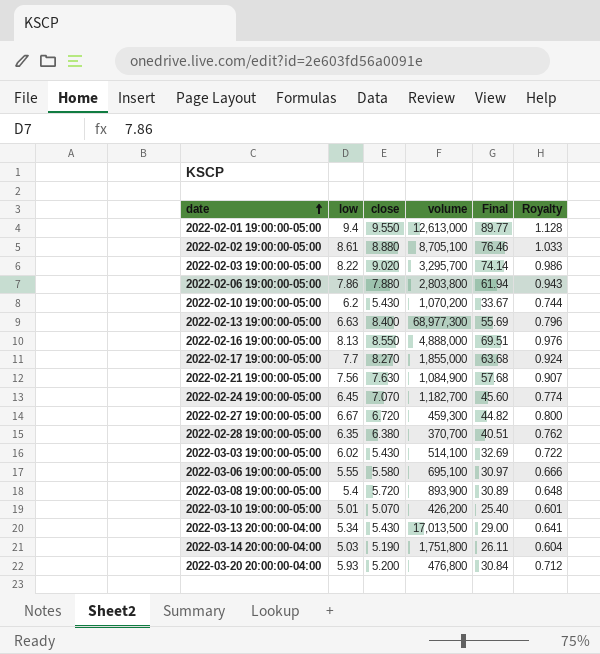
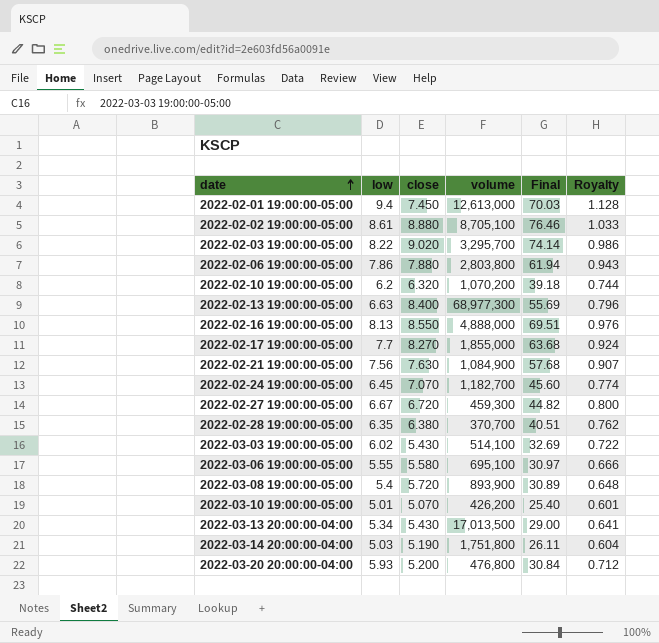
2022-02-01 19:00:00-05:00 | close: 9.550 -> 7.450
2022-02-01 19:00:00-05:00 | Final: 89.77 -> 70.03
2022-02-10 19:00:00-05:00 | close: 5.430 -> 6.320
2022-02-10 19:00:00-05:00 | Final: 33.67 -> 39.18

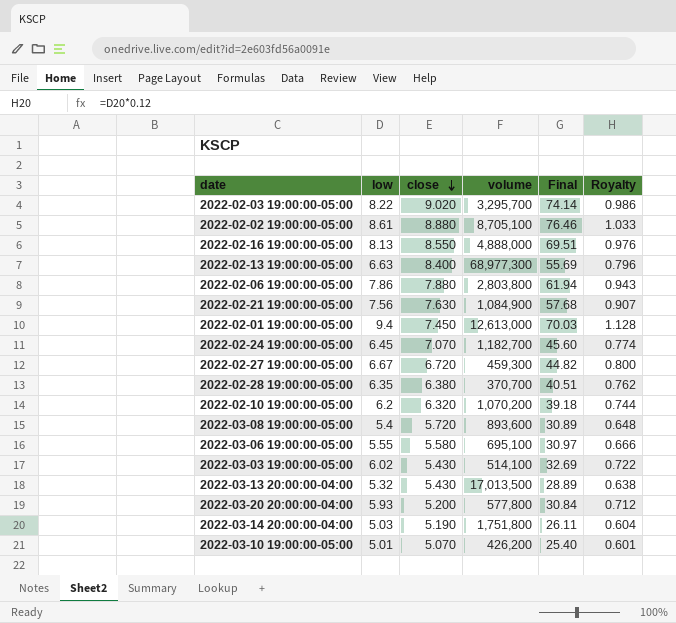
row order: date ascending -> close descending
row 2022-02-17 19:00:00-05:00: 7.7 | 8.270 | 1,855,000 | 63.68 | 0.924 -> none
2022-03-08 19:00:00-05:00 | volume: 893,900 -> 893,600
2022-03-13 20:00:00-04:00 | low: 5.34 -> 5.32
2022-03-13 20:00:00-04:00 | Final: 29.00 -> 28.89
2022-03-13 20:00:00-04:00 | Royalty: 0.641 -> 0.638
2022-03-20 20:00:00-04:00 | volume: 476,800 -> 577,800

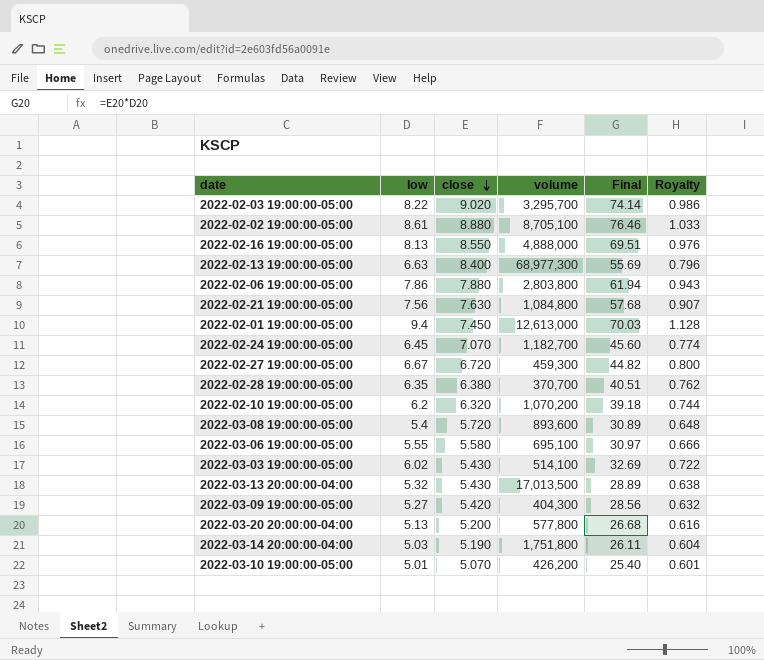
2022-02-21 19:00:00-05:00 | volume: 1,084,900 -> 1,084,800
row 2022-03-09 19:00:00-05:00: none -> 5.27 | 5.420 | 404,300 | 28.56 | 0.632
2022-03-20 20:00:00-04:00 | low: 5.93 -> 5.13
2022-03-20 20:00:00-04:00 | Final: 30.84 -> 26.68
2022-03-20 20:00:00-04:00 | Royalty: 0.712 -> 0.616

